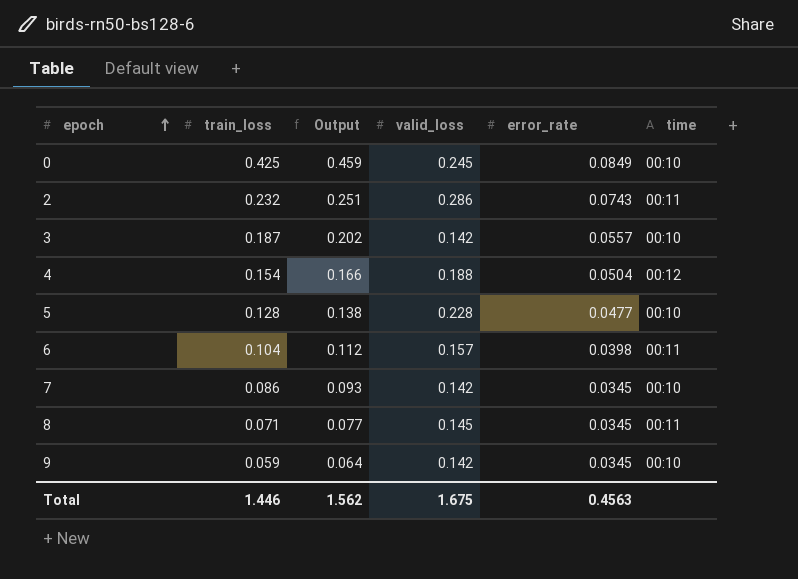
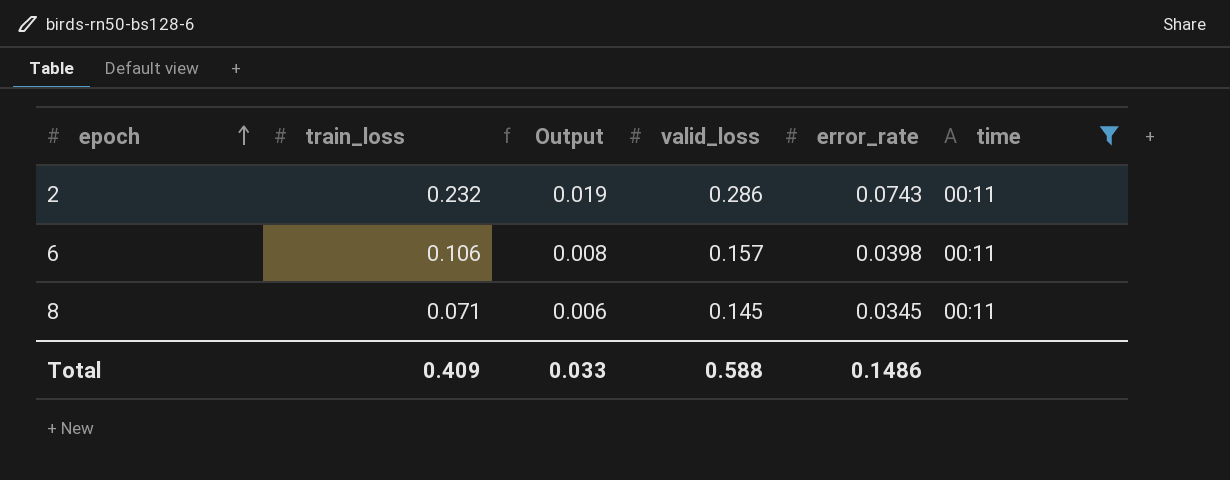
filter: none -> time = 00:11
column Output | formula: [train_loss] * 1.08 -> [train_loss] * 0.08
6 | train_loss: 0.104 -> 0.106
Total | train_loss: 1.446 -> 0.409
Total | Output: 1.562 -> 0.033
Total | valid_loss: 1.675 -> 0.588
Total | error_rate: 0.4563 -> 0.1486

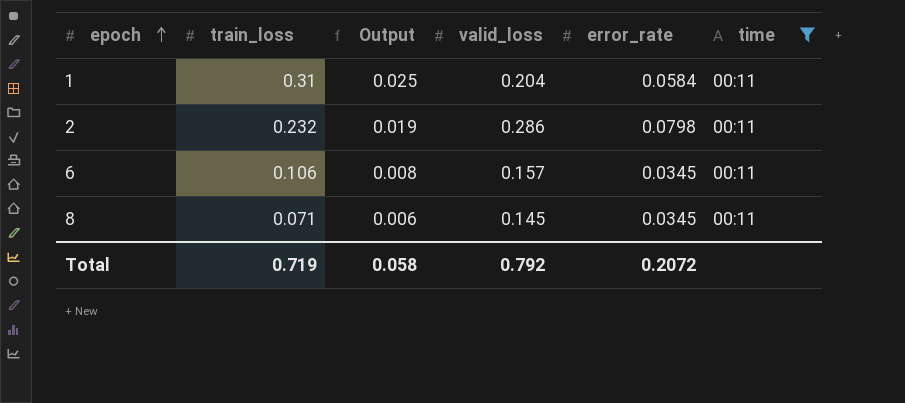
row 1: none -> 0.31 | 0.025 | 0.204 | 0.0584 | 00:11
2 | error_rate: 0.0743 -> 0.0798
6 | error_rate: 0.0398 -> 0.0345
Total | train_loss: 0.409 -> 0.719
Total | Output: 0.033 -> 0.058
Total | valid_loss: 0.588 -> 0.792
Total | error_rate: 0.1486 -> 0.2072

